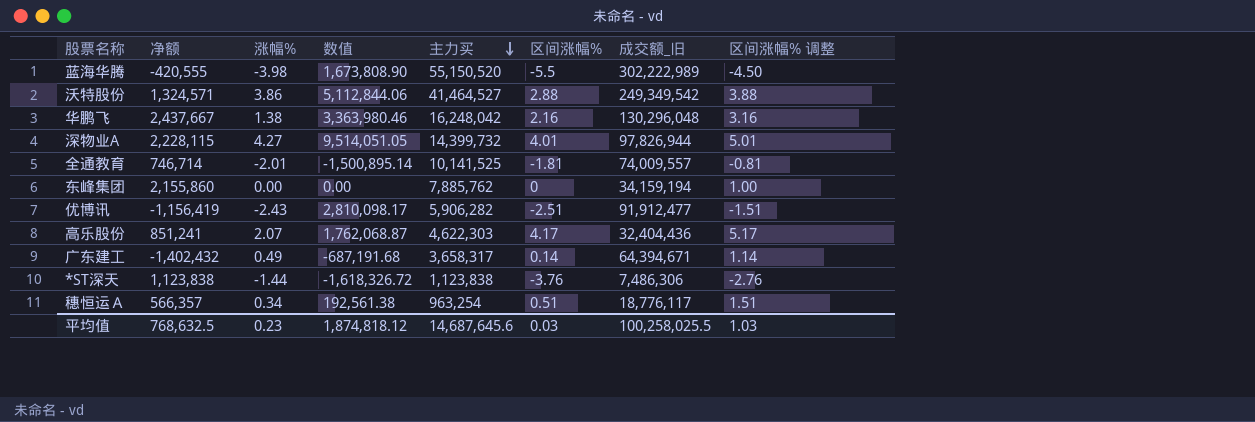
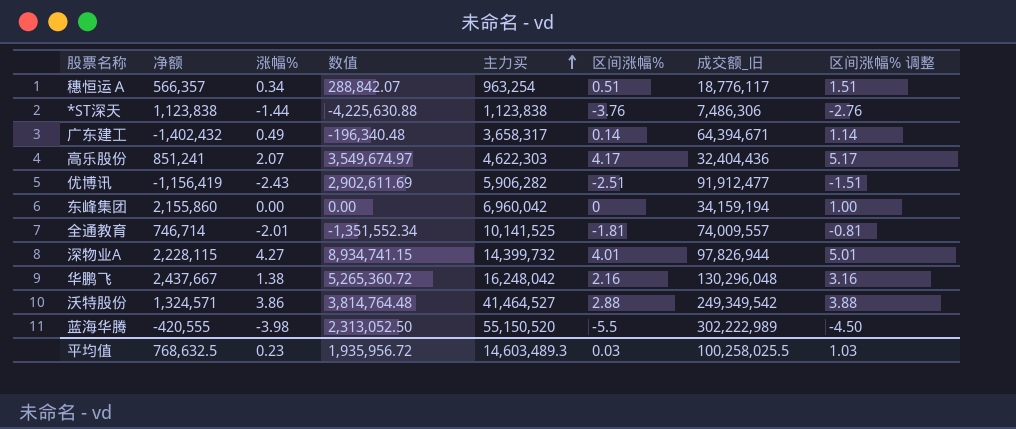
row order: 主力买 descending -> 主力买 ascending
column 数值 | formula: [净额] * [涨幅%] -> [净额] * [区间涨幅%]
东峰集团 | 主力买: 7,885,762 -> 6,960,042
平均值 | 数值: 1,874,818.12 -> 1,935,956.72
平均值 | 主力买: 14,687,645.6 -> 14,603,489.3

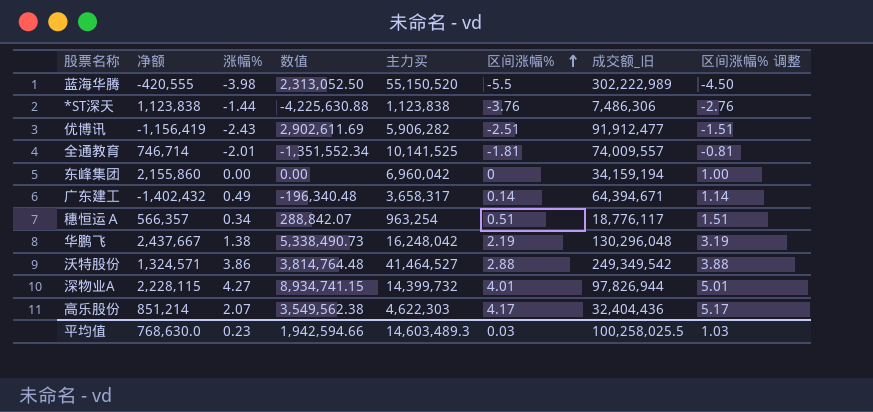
row order: 主力买 ascending -> 区间涨幅% ascending
华鹏飞 | 数值: 5,265,360.72 -> 5,338,490.73
华鹏飞 | 区间涨幅%: 2.16 -> 2.19
华鹏飞 | 区间涨幅% 调整: 3.16 -> 3.19
高乐股份 | 净额: 851,241 -> 851,214
高乐股份 | 数值: 3,549,674.97 -> 3,549,562.38
平均值 | 净额: 768,632.5 -> 768,630.0
平均值 | 数值: 1,935,956.72 -> 1,942,594.66

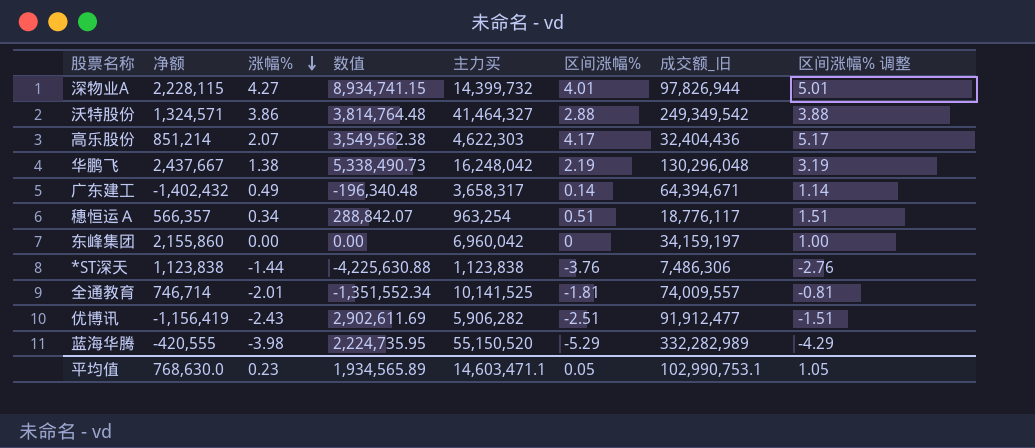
row order: 区间涨幅% ascending -> 涨幅% descending
沃特股份 | 主力买: 41,464,527 -> 41,464,327
东峰集团 | 成交额_旧: 34,159,194 -> 34,159,197
蓝海华腾 | 数值: 2,313,052.50 -> 2,224,735.95
蓝海华腾 | 区间涨幅%: -5.5 -> -5.29
蓝海华腾 | 成交额_旧: 302,222,989 -> 332,282,989
蓝海华腾 | 区间涨幅% 调整: -4.50 -> -4.29
平均值 | 数值: 1,942,594.66 -> 1,934,565.89
平均值 | 主力买: 14,603,489.3 -> 14,603,471.1
平均值 | 区间涨幅%: 0.03 -> 0.05
平均值 | 成交额_旧: 100,258,025.5 -> 102,990,753.1
平均值 | 区间涨幅% 调整: 1.03 -> 1.05

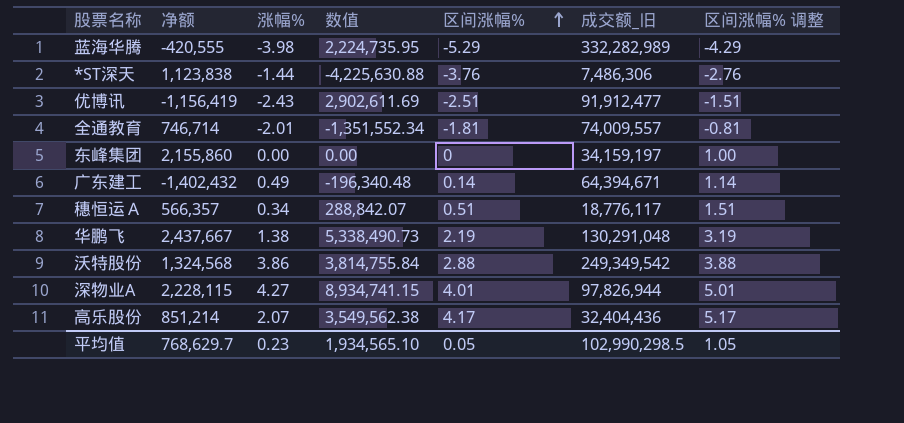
row order: 涨幅% descending -> 区间涨幅% ascending
column 主力买 | position: 5 -> none
华鹏飞 | 成交额_旧: 130,296,048 -> 130,291,048
沃特股份 | 净额: 1,324,571 -> 1,324,568
沃特股份 | 数值: 3,814,764.48 -> 3,814,755.84
平均值 | 净额: 768,630.0 -> 768,629.7
平均值 | 数值: 1,934,565.89 -> 1,934,565.10
平均值 | 成交额_旧: 102,990,753.1 -> 102,990,298.5

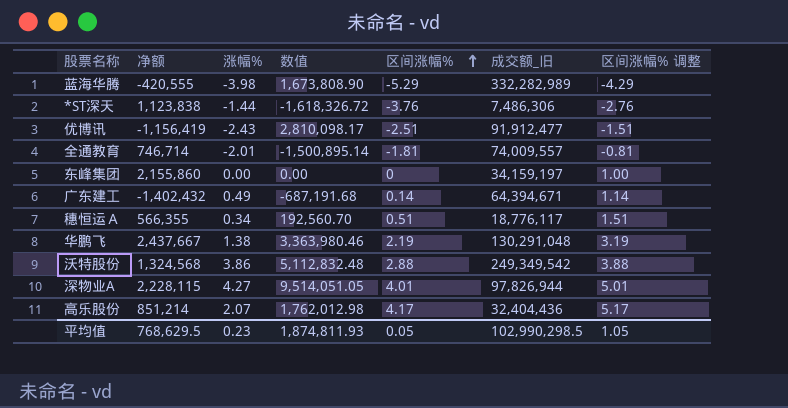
column 数值 | formula: [净额] * [区间涨幅%] -> [净额] * [涨幅%]
穗恒运Ａ | 净额: 566,357 -> 566,355
平均值 | 净额: 768,629.7 -> 768,629.5
平均值 | 数值: 1,934,565.10 -> 1,874,811.93

